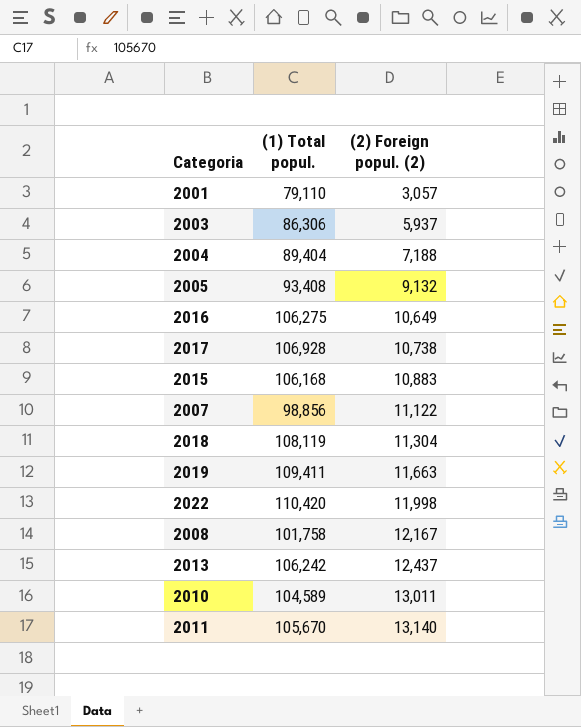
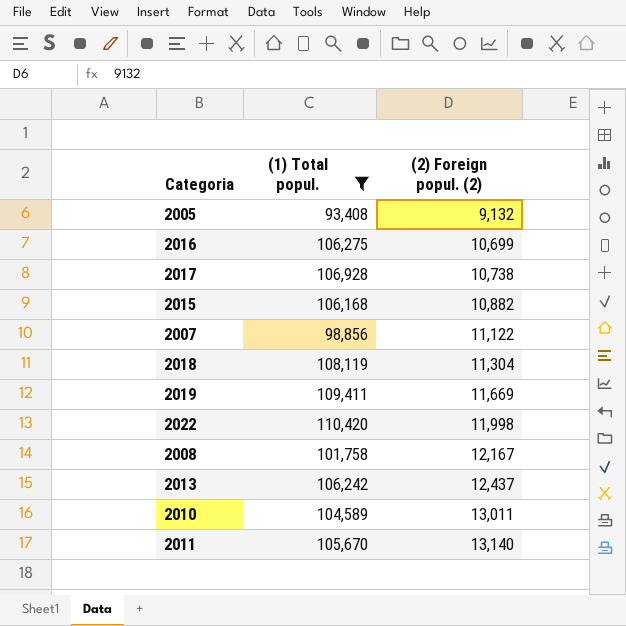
filter: none -> (1) Total popul. >= 93,408
2016 | (2) Foreign popul. (2): 10,649 -> 10,699
2015 | (2) Foreign popul. (2): 10,883 -> 10,882
2019 | (2) Foreign popul. (2): 11,663 -> 11,669

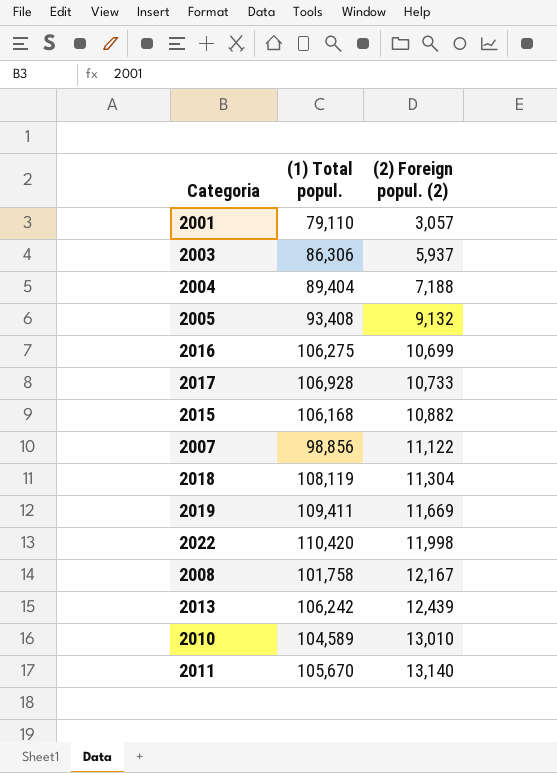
filter: (1) Total popul. >= 93,408 -> none
2017 | (2) Foreign popul. (2): 10,738 -> 10,733
2013 | (2) Foreign popul. (2): 12,437 -> 12,439
2010 | (2) Foreign popul. (2): 13,011 -> 13,010

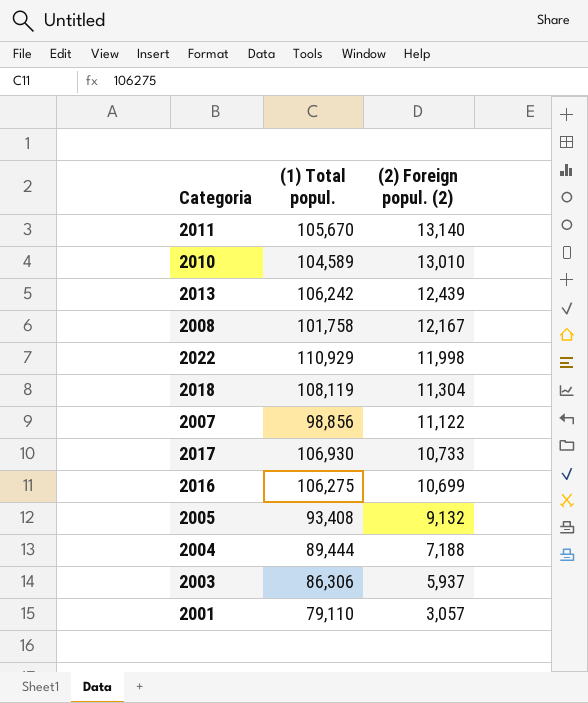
row order: (2) Foreign popul. (2) ascending -> (2) Foreign popul. (2) descending
row 2015: 106,168 | 10,882 -> none
row 2019: 109,411 | 11,669 -> none
2022 | (1) Total popul.: 110,420 -> 110,929
2017 | (1) Total popul.: 106,928 -> 106,930
2004 | (1) Total popul.: 89,404 -> 89,444

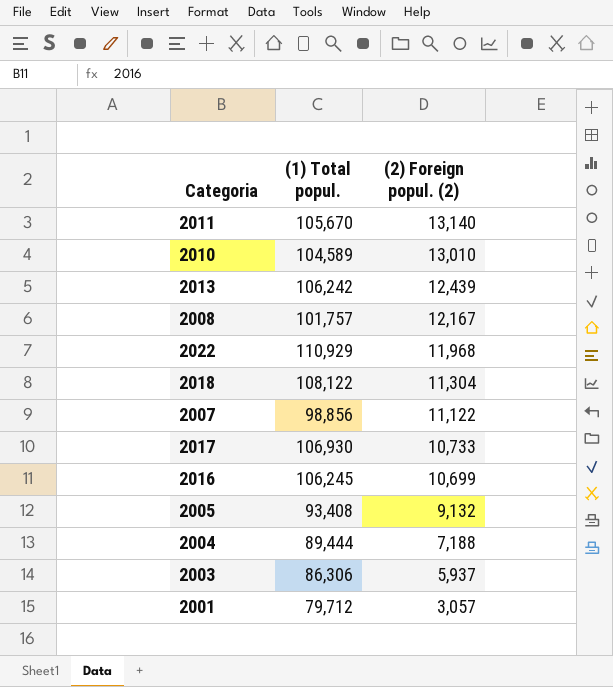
2008 | (1) Total popul.: 101,758 -> 101,757
2022 | (2) Foreign popul. (2): 11,998 -> 11,968
2018 | (1) Total popul.: 108,119 -> 108,122
2016 | (1) Total popul.: 106,275 -> 106,245
2001 | (1) Total popul.: 79,110 -> 79,712

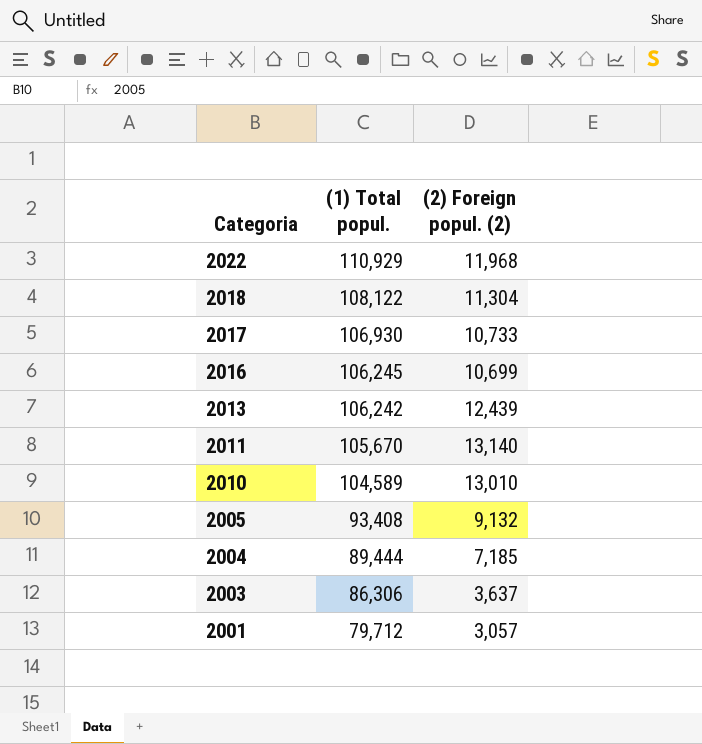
row order: (2) Foreign popul. (2) descending -> Categoria descending
row 2008: 101,757 | 12,167 -> none
row 2007: 98,856 | 11,122 -> none
2004 | (2) Foreign popul. (2): 7,188 -> 7,185
2003 | (2) Foreign popul. (2): 5,937 -> 3,637

